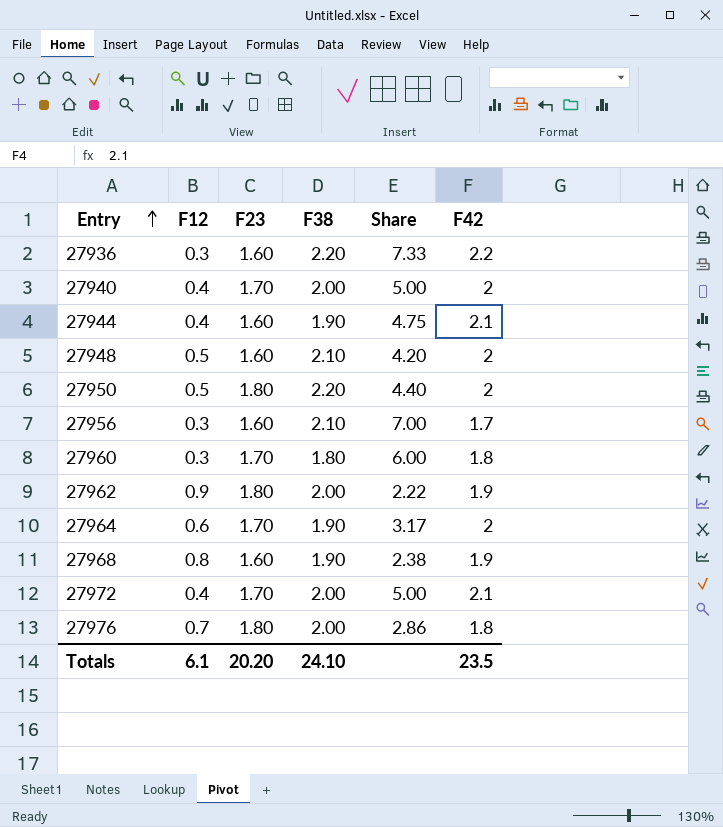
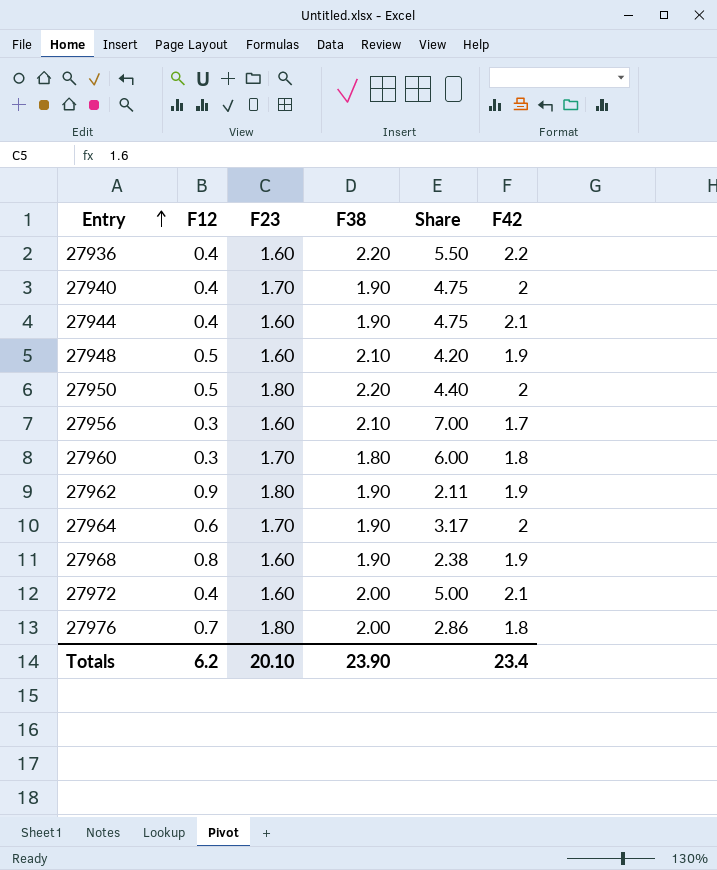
27936 | F12: 0.3 -> 0.4
27936 | Share: 7.33 -> 5.50
27940 | F38: 2.00 -> 1.90
27940 | Share: 5.00 -> 4.75
27948 | F42: 2 -> 1.9
27962 | F38: 2.00 -> 1.90
27962 | Share: 2.22 -> 2.11
27972 | F23: 1.70 -> 1.60
Totals | F12: 6.1 -> 6.2
Totals | F23: 20.20 -> 20.10
Totals | F38: 24.10 -> 23.90
Totals | F42: 23.5 -> 23.4

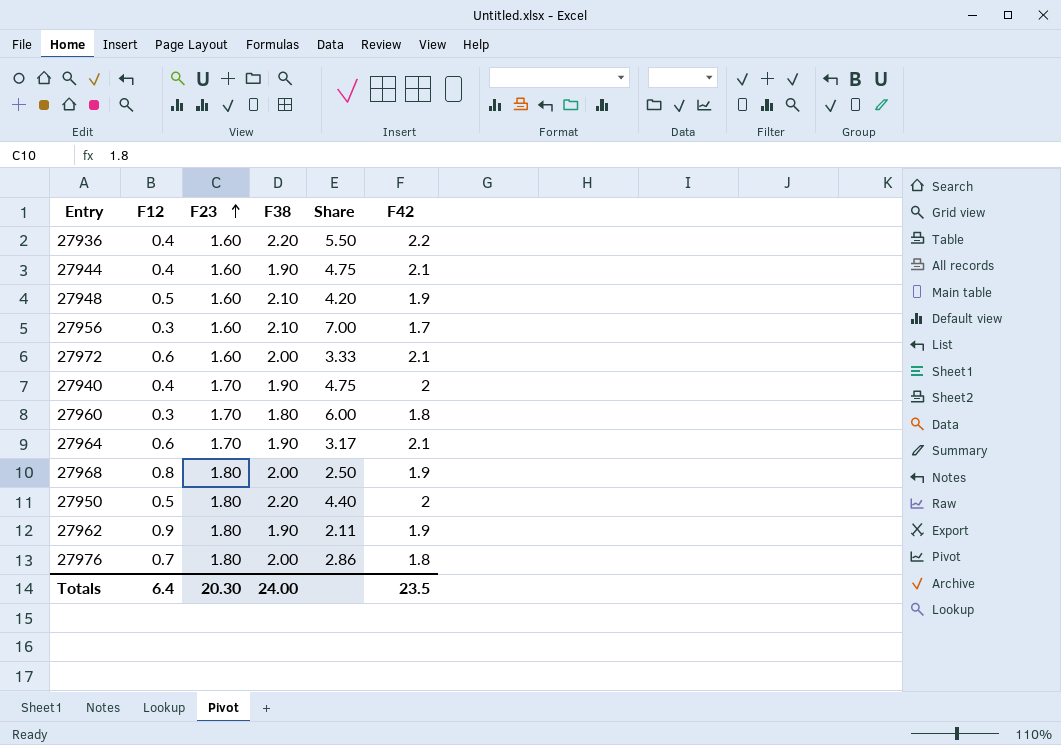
row order: Entry ascending -> F23 ascending
27972 | F12: 0.4 -> 0.6
27972 | Share: 5.00 -> 3.33
27964 | F42: 2 -> 2.1
27968 | F23: 1.60 -> 1.80
27968 | F38: 1.90 -> 2.00
27968 | Share: 2.38 -> 2.50
Totals | F12: 6.2 -> 6.4
Totals | F23: 20.10 -> 20.30
Totals | F38: 23.90 -> 24.00
Totals | F42: 23.4 -> 23.5

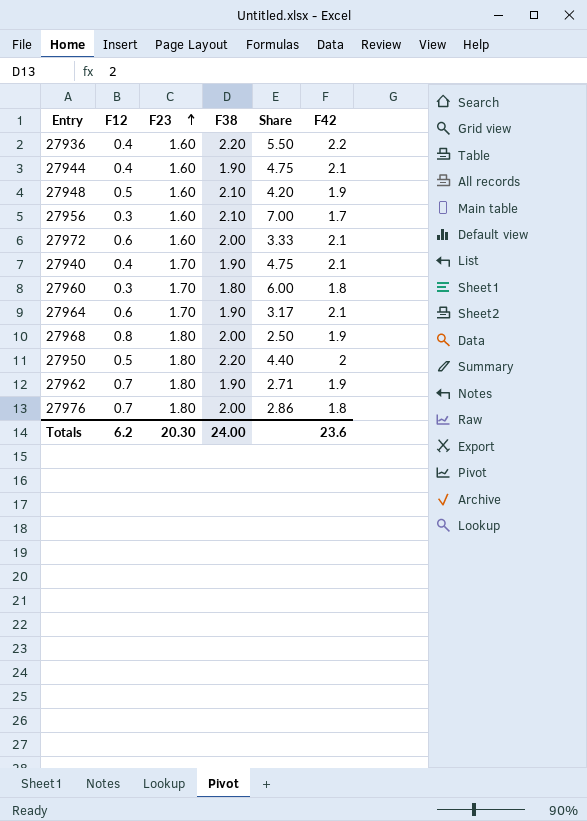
27940 | F42: 2 -> 2.1
27962 | F12: 0.9 -> 0.7
27962 | Share: 2.11 -> 2.71
Totals | F12: 6.4 -> 6.2
Totals | F42: 23.5 -> 23.6

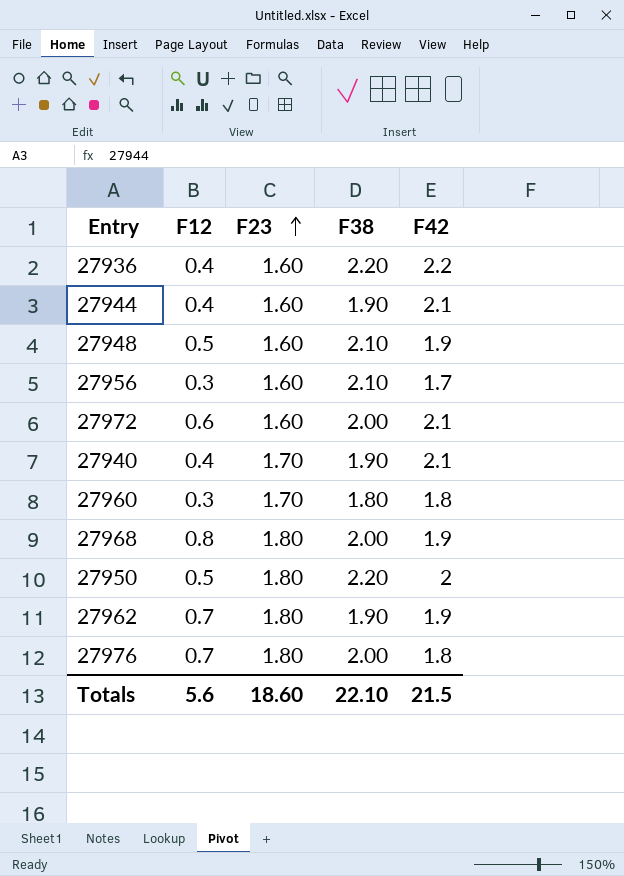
column Share | formula: [F38] / [F12] -> none
row 27964: 0.6 | 1.70 | 1.90 | 3.17 | 2.1 -> none
Totals | F12: 6.2 -> 5.6
Totals | F23: 20.30 -> 18.60
Totals | F38: 24.00 -> 22.10
Totals | F42: 23.6 -> 21.5

